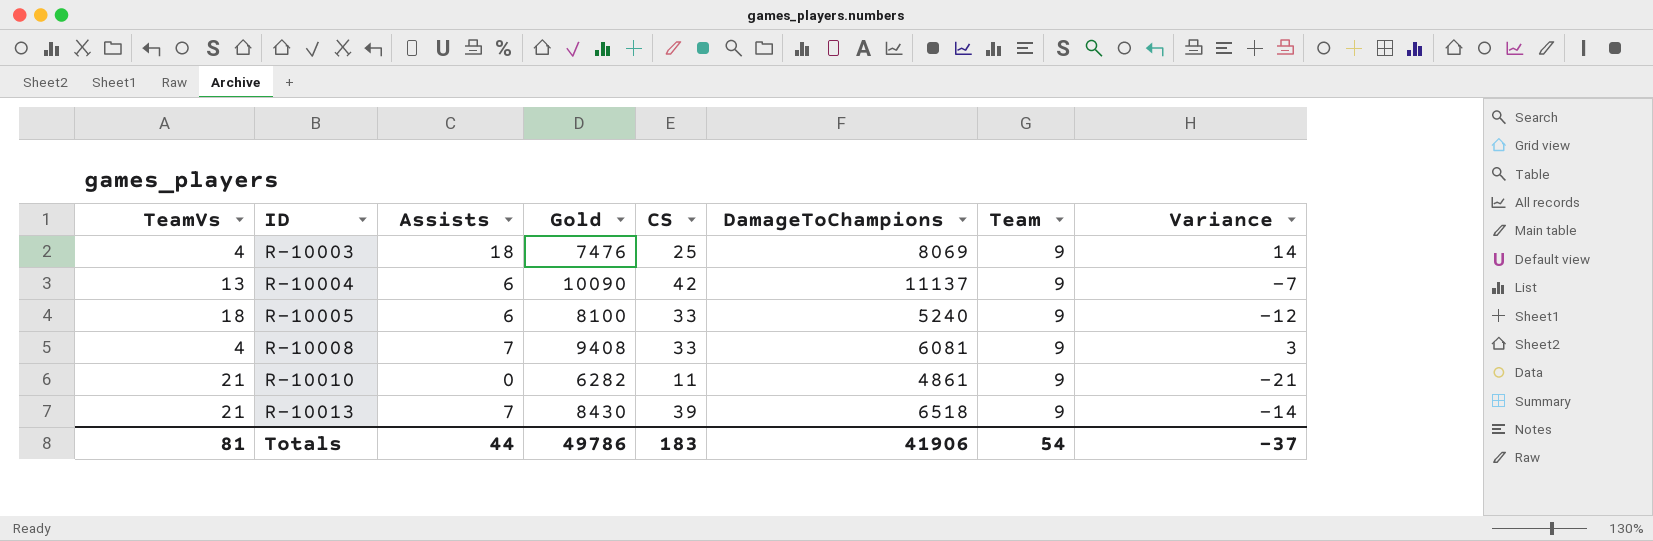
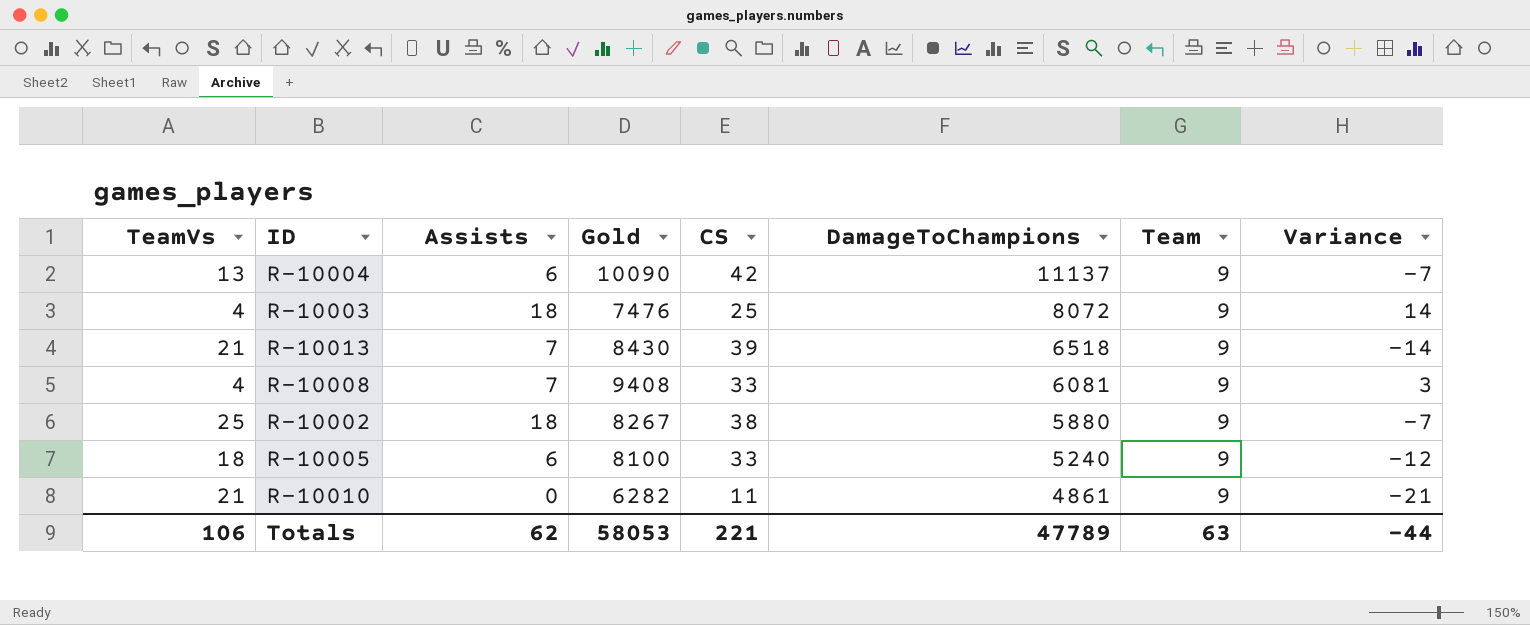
row order: ID ascending -> DamageToChampions descending
R-10003 | DamageToChampions: 8069 -> 8072
row R-10002: none -> 25 | 18 | 8267 | 38 | 5880 | 9 | -7
Totals | TeamVs: 81 -> 106
Totals | Assists: 44 -> 62
Totals | Gold: 49786 -> 58053
Totals | CS: 183 -> 221
Totals | DamageToChampions: 41906 -> 47789
Totals | Team: 54 -> 63
Totals | Variance: -37 -> -44

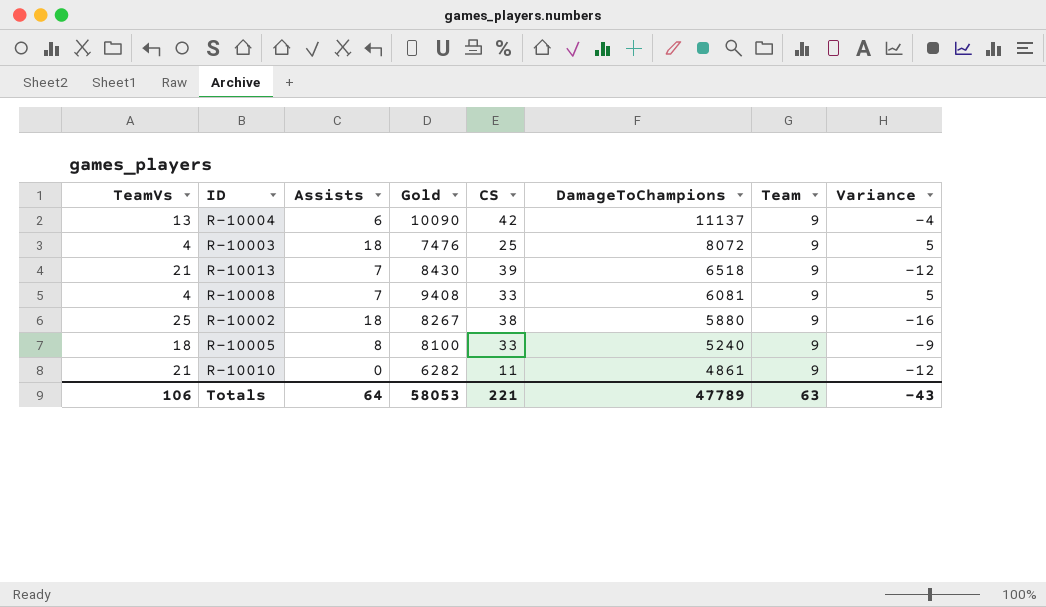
column Variance | formula: [Assists] - [TeamVs] -> [Team] - [TeamVs]
R-10005 | Assists: 6 -> 8
Totals | Assists: 62 -> 64
Totals | Variance: -44 -> -43

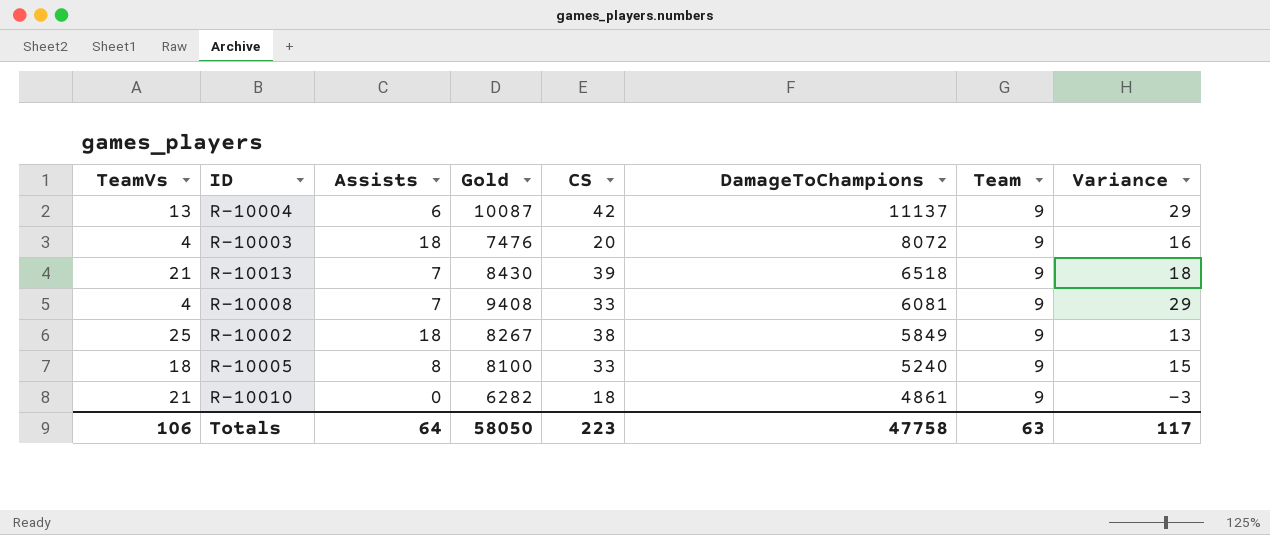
column Variance | formula: [Team] - [TeamVs] -> [CS] - [TeamVs]
R-10004 | Gold: 10090 -> 10087
R-10003 | CS: 25 -> 20
R-10002 | DamageToChampions: 5880 -> 5849
R-10010 | CS: 11 -> 18
Totals | Gold: 58053 -> 58050
Totals | CS: 221 -> 223
Totals | DamageToChampions: 47789 -> 47758
Totals | Variance: -43 -> 117

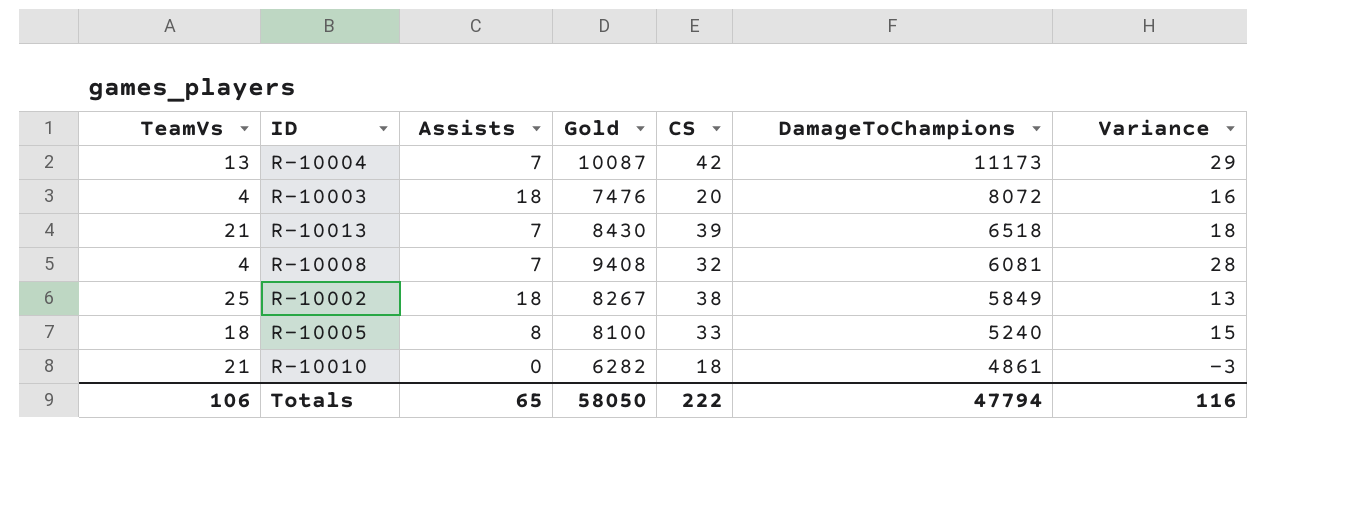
column Team | position: 7 -> none
R-10004 | Assists: 6 -> 7
R-10004 | DamageToChampions: 11137 -> 11173
R-10008 | CS: 33 -> 32
R-10008 | Variance: 29 -> 28
Totals | Assists: 64 -> 65
Totals | CS: 223 -> 222
Totals | DamageToChampions: 47758 -> 47794
Totals | Variance: 117 -> 116

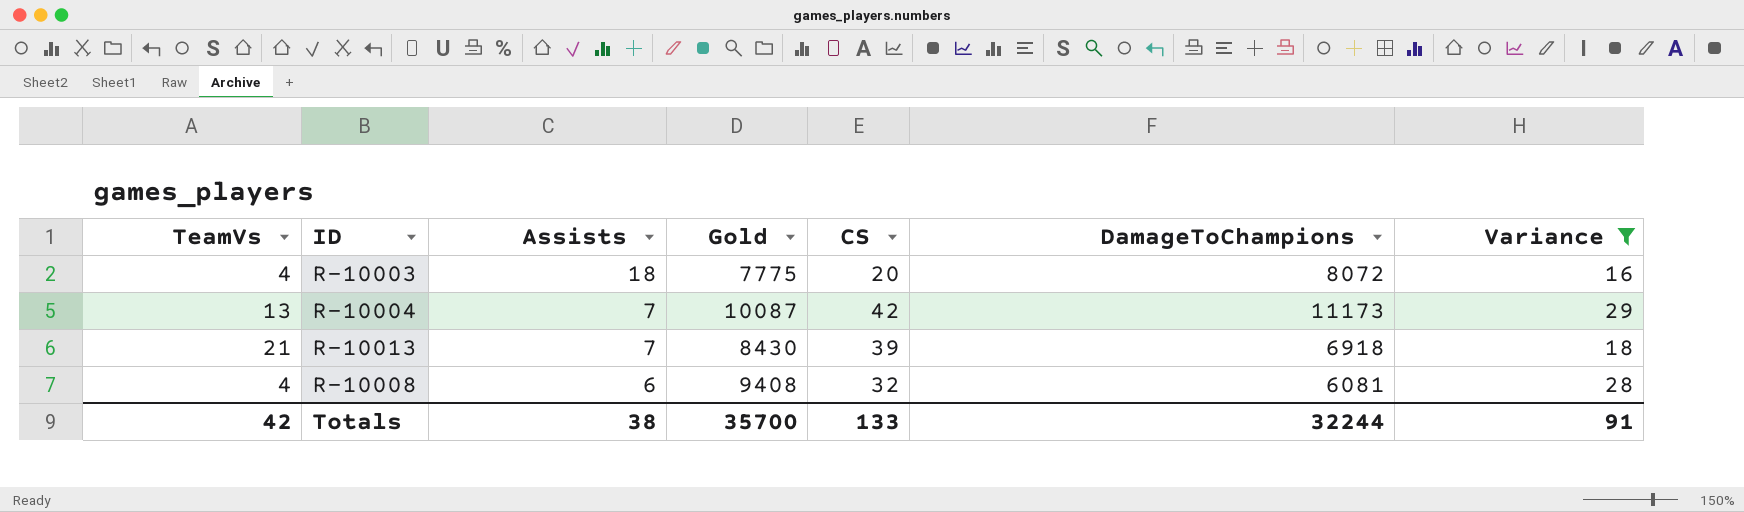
filter: none -> Variance >= 16
row order: DamageToChampions descending -> Assists descending
R-10003 | Gold: 7476 -> 7775
R-10013 | DamageToChampions: 6518 -> 6918
R-10008 | Assists: 7 -> 6
Totals | TeamVs: 106 -> 42
Totals | Assists: 65 -> 38
Totals | Gold: 58050 -> 35700
Totals | CS: 222 -> 133
Totals | DamageToChampions: 47794 -> 32244
Totals | Variance: 116 -> 91

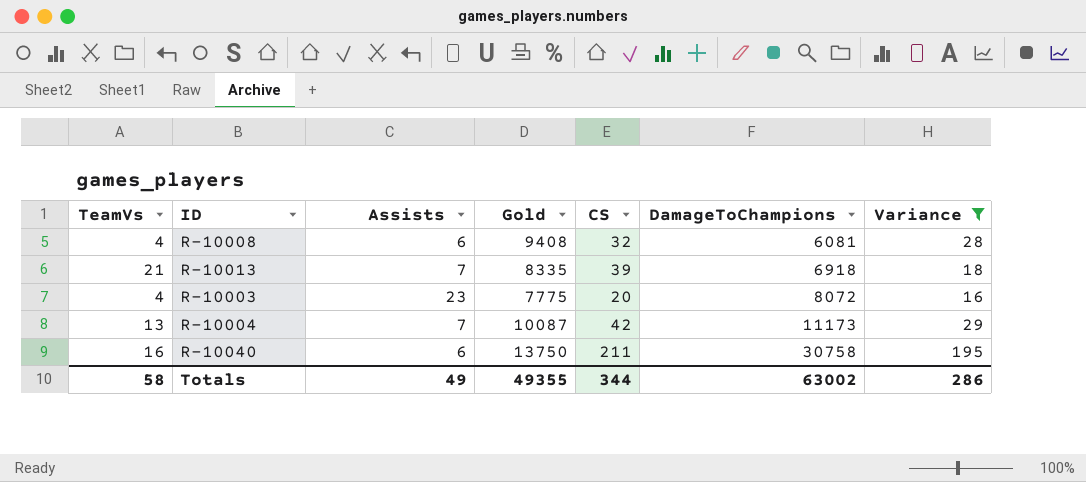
row order: Assists descending -> DamageToChampions ascending
R-10013 | Gold: 8430 -> 8335
R-10003 | Assists: 18 -> 23
row R-10040: none -> 16 | 6 | 13750 | 211 | 30758 | 195
Totals | TeamVs: 42 -> 58
Totals | Assists: 38 -> 49
Totals | Gold: 35700 -> 49355
Totals | CS: 133 -> 344
Totals | DamageToChampions: 32244 -> 63002
Totals | Variance: 91 -> 286

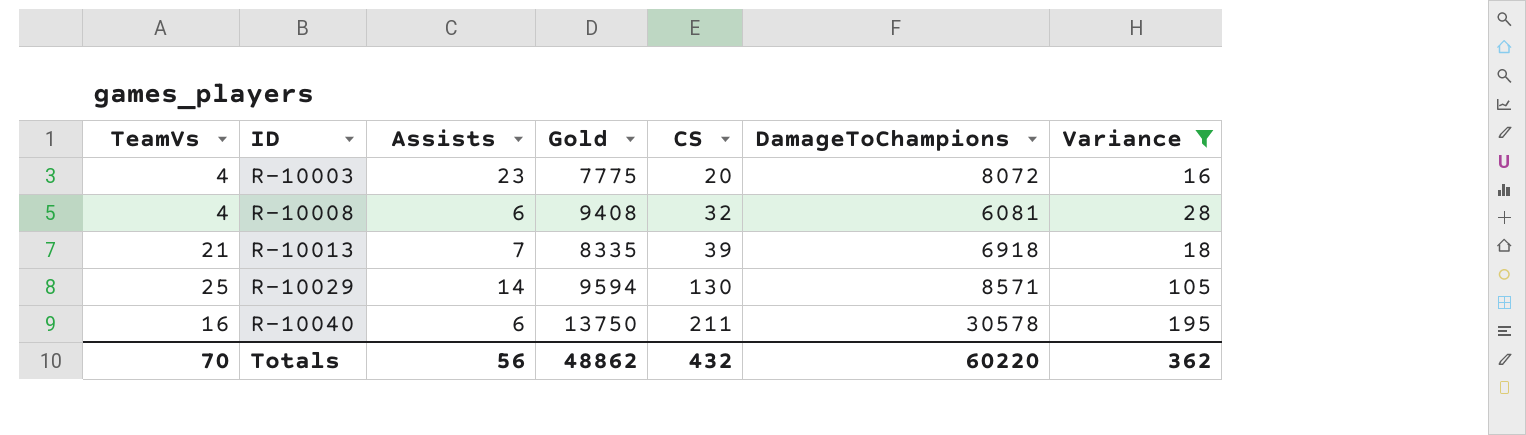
row order: DamageToChampions ascending -> ID ascending
row R-10004: 13 | 7 | 10087 | 42 | 11173 | 29 -> none
row R-10029: none -> 25 | 14 | 9594 | 130 | 8571 | 105
R-10040 | DamageToChampions: 30758 -> 30578
Totals | TeamVs: 58 -> 70
Totals | Assists: 49 -> 56
Totals | Gold: 49355 -> 48862
Totals | CS: 344 -> 432
Totals | DamageToChampions: 63002 -> 60220
Totals | Variance: 286 -> 362

